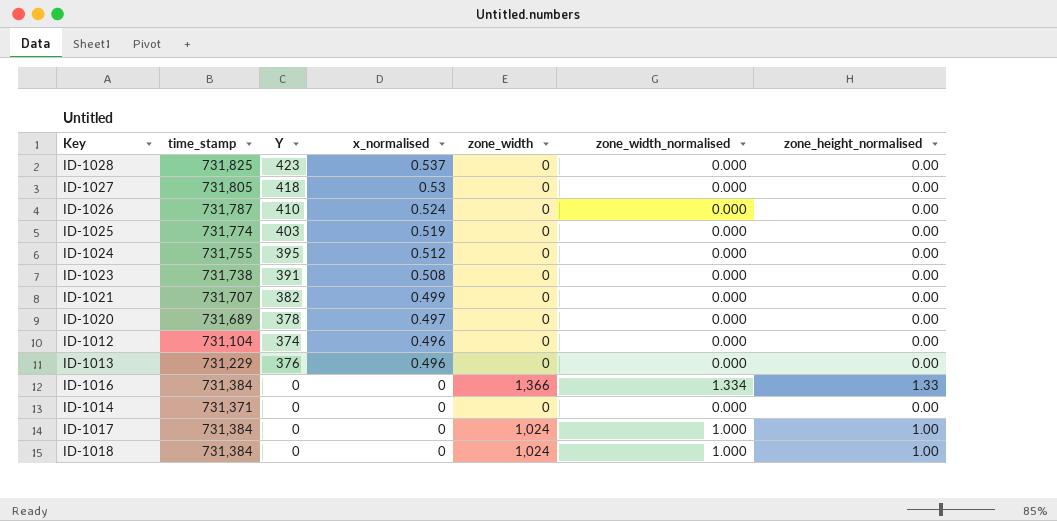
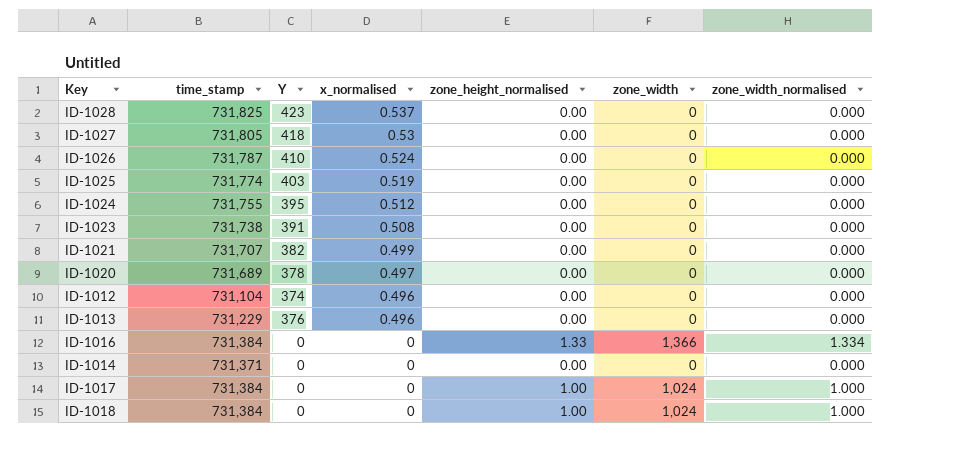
column zone_height_normalised | position: 7 -> 5

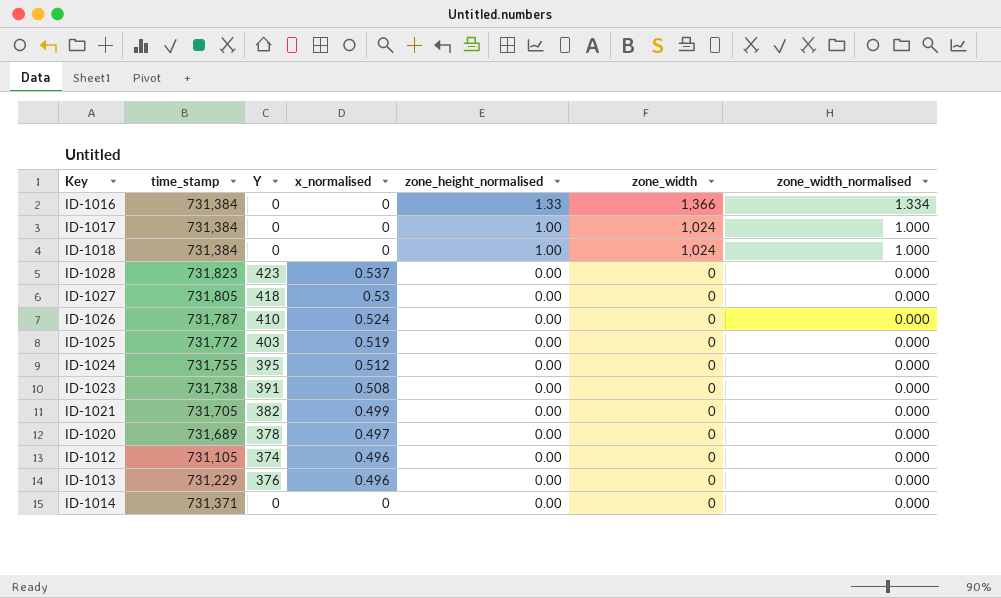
row order: x_normalised descending -> zone_height_normalised descending
ID-1028 | time_stamp: 731,825 -> 731,823
ID-1025 | time_stamp: 731,774 -> 731,772
ID-1021 | time_stamp: 731,707 -> 731,705
ID-1012 | time_stamp: 731,104 -> 731,105

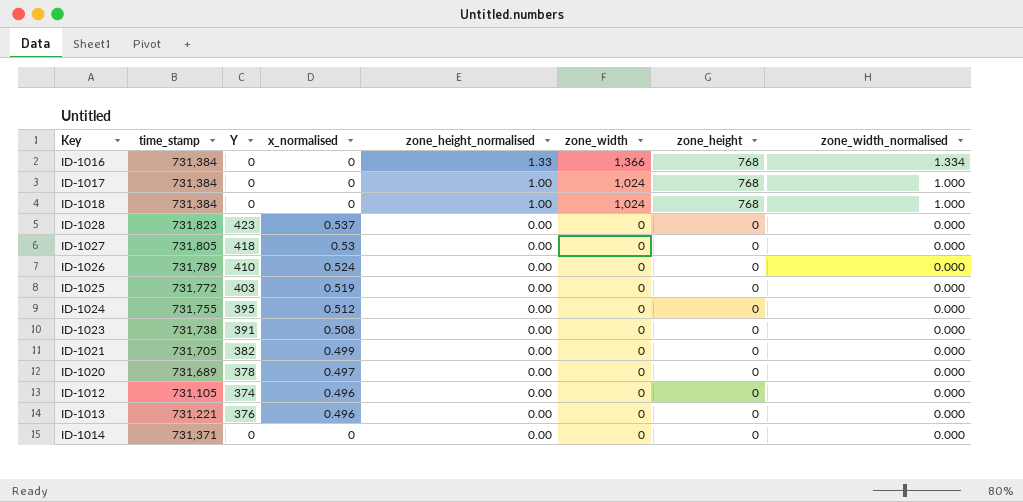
column zone_height | position: none -> 7
ID-1026 | time_stamp: 731,787 -> 731,789
ID-1013 | time_stamp: 731,229 -> 731,221

